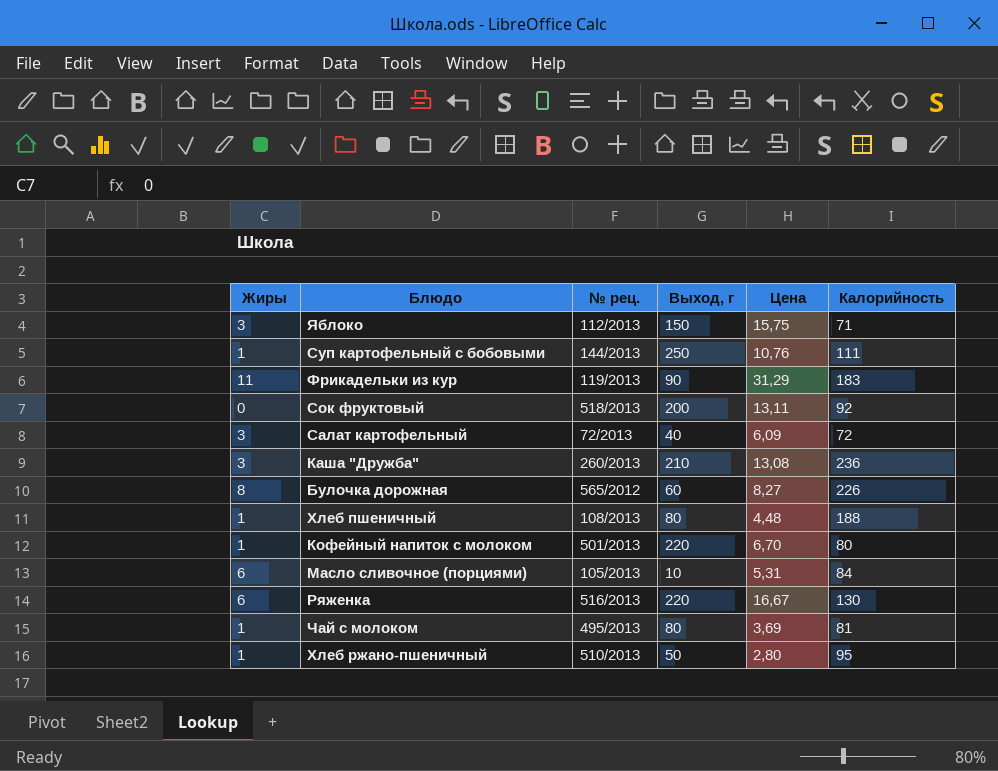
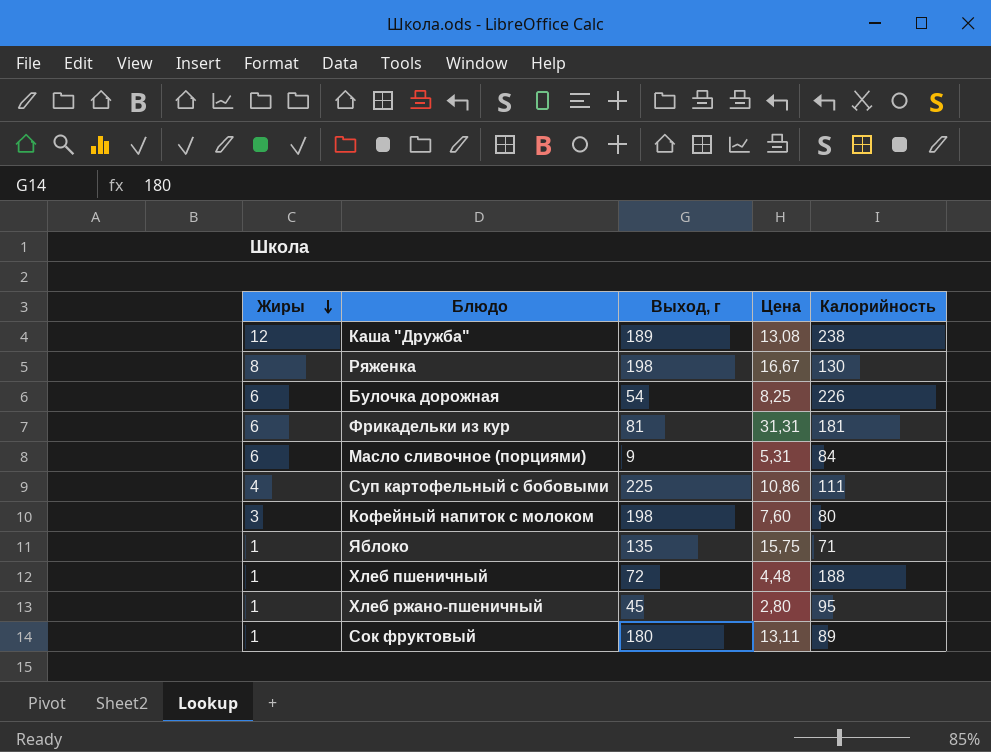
row order: none -> Жиры descending
column № рец. | position: 3 -> none
row Салат картофельный: 3 | 72/2013 | 40 | 6,09 | 72 -> none
row Чай с молоком: 1 | 495/2013 | 80 | 3,69 | 81 -> none
Каша "Дружба" | Жиры: 3 -> 12
Каша "Дружба" | Выход, г: 210 -> 189
Каша "Дружба" | Калорийность: 236 -> 238
Ряженка | Жиры: 6 -> 8
Ряженка | Выход, г: 220 -> 198
Булочка дорожная | Жиры: 8 -> 6
Булочка дорожная | Выход, г: 60 -> 54
Булочка дорожная | Цена: 8,27 -> 8,25
Фрикадельки из кур | Жиры: 11 -> 6
Фрикадельки из кур | Выход, г: 90 -> 81
Фрикадельки из кур | Цена: 31,29 -> 31,31
Фрикадельки из кур | Калорийность: 183 -> 181
Масло сливочное (порциями) | Выход, г: 10 -> 9
Суп картофельный с бобовыми | Жиры: 1 -> 4
Суп картофельный с бобовыми | Выход, г: 250 -> 225
Суп картофельный с бобовыми | Цена: 10,76 -> 10,86
Кофейный напиток с молоком | Жиры: 1 -> 3
Кофейный напиток с молоком | Выход, г: 220 -> 198
Кофейный напиток с молоком | Цена: 6,70 -> 7,60
Яблоко | Жиры: 3 -> 1
Яблоко | Выход, г: 150 -> 135
Хлеб пшеничный | Выход, г: 80 -> 72
Хлеб ржано-пшеничный | Выход, г: 50 -> 45
Сок фруктовый | Жиры: 0 -> 1
Сок фруктовый | Выход, г: 200 -> 180
Сок фруктовый | Калорийность: 92 -> 89

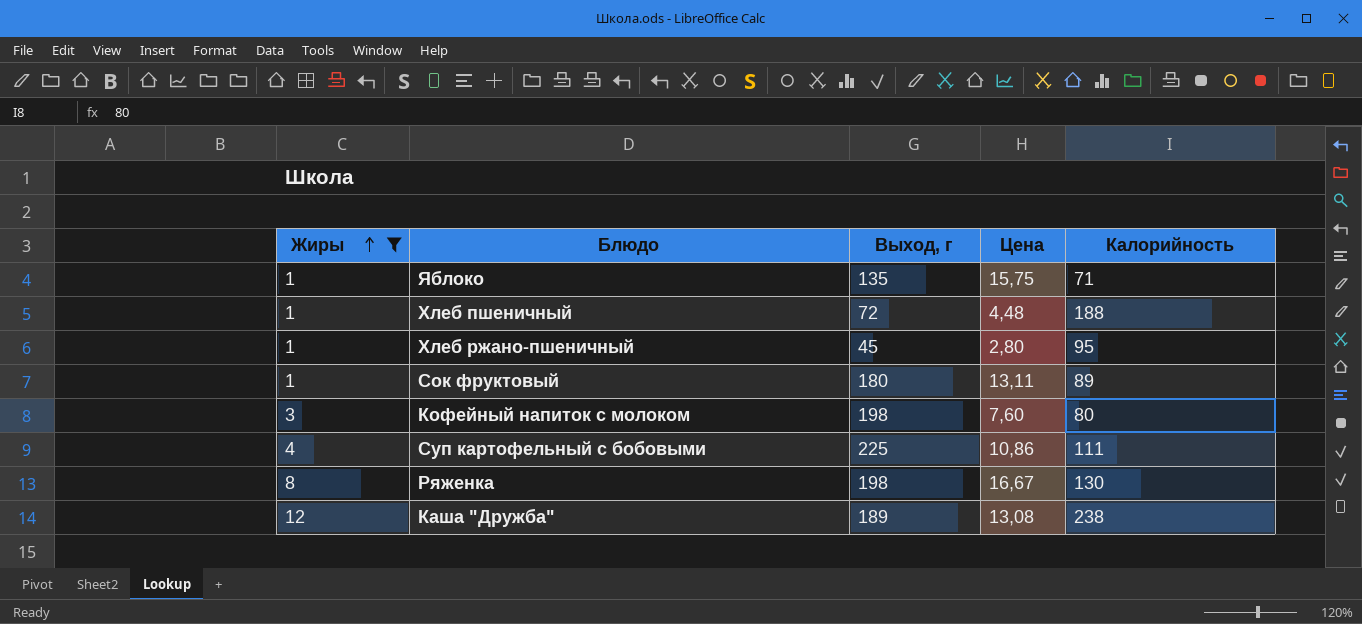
filter: none -> Жиры != 6
row order: Жиры descending -> Жиры ascending

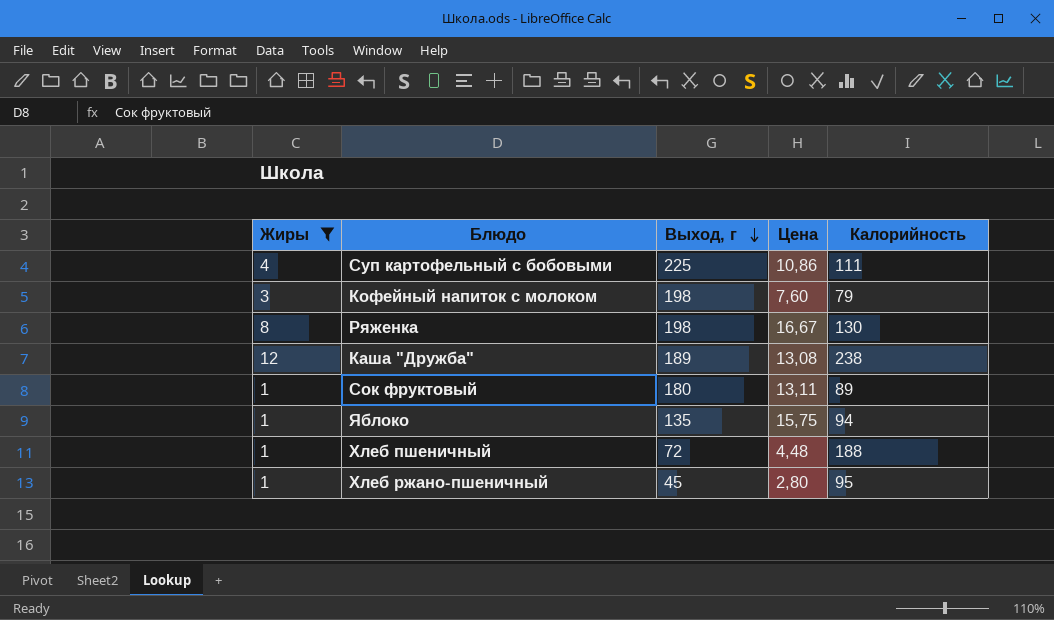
row order: Жиры ascending -> Выход, г descending
Кофейный напиток с молоком | Калорийность: 80 -> 79
Яблоко | Калорийность: 71 -> 94

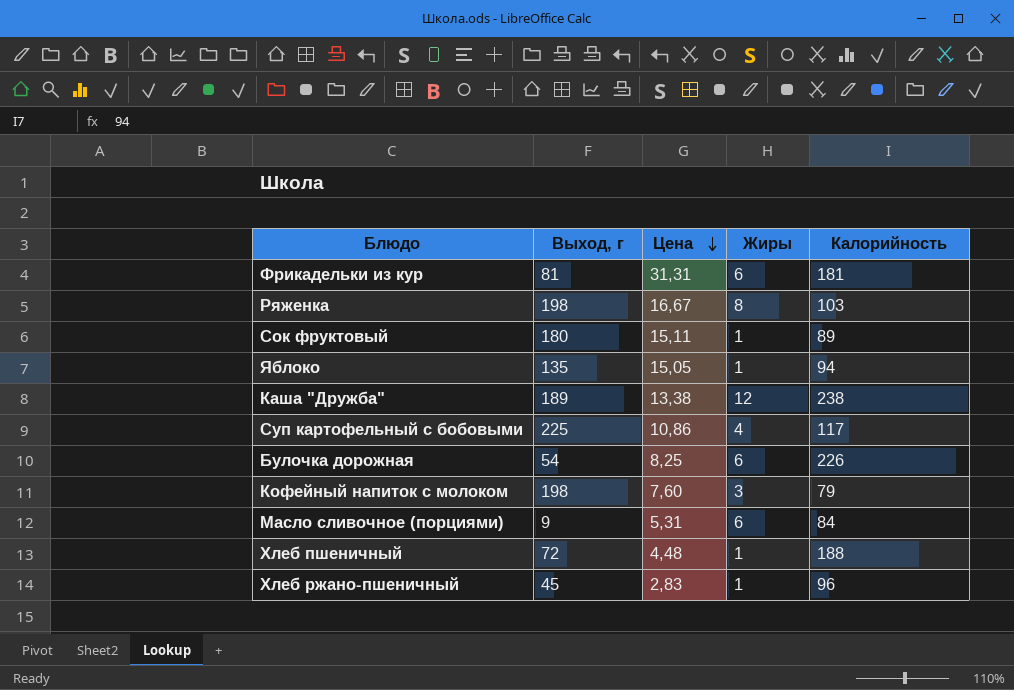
filter: Жиры != 6 -> none
row order: Выход, г descending -> Цена descending
column Жиры | position: 1 -> 4
Ряженка | Калорийность: 130 -> 103
Сок фруктовый | Цена: 13,11 -> 15,11
Яблоко | Цена: 15,75 -> 15,05
Каша "Дружба" | Цена: 13,08 -> 13,38
Суп картофельный с бобовыми | Калорийность: 111 -> 117
Хлеб ржано-пшеничный | Цена: 2,80 -> 2,83
Хлеб ржано-пшеничный | Калорийность: 95 -> 96

